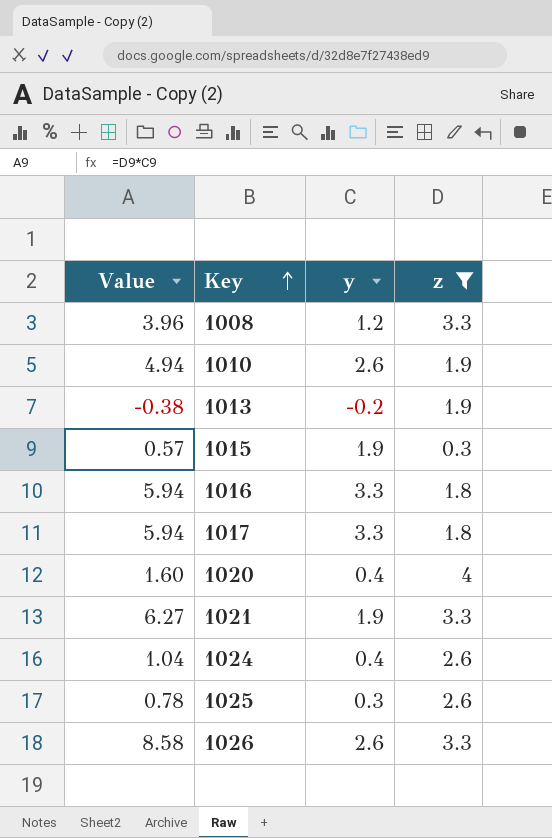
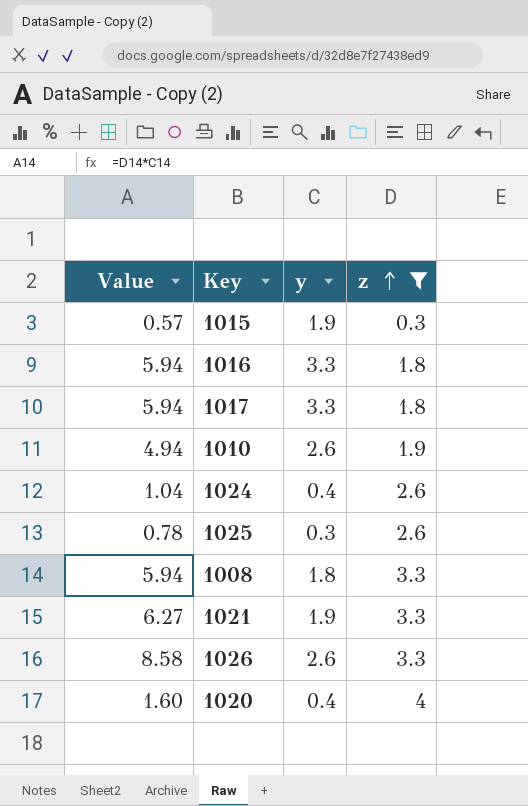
row order: Key ascending -> z ascending
row 1013: -0.38 | -0.2 | 1.9 -> none
1008 | Value: 3.96 -> 5.94
1008 | y: 1.2 -> 1.8

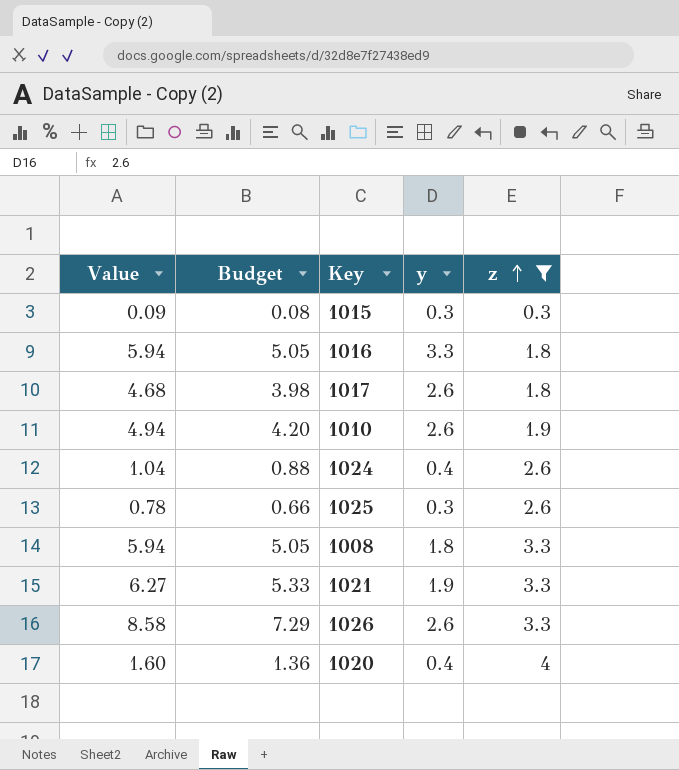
column Budget | formula: none -> [Value] * 0.85
1015 | Value: 0.57 -> 0.09
1015 | y: 1.9 -> 0.3
1017 | Value: 5.94 -> 4.68
1017 | y: 3.3 -> 2.6

